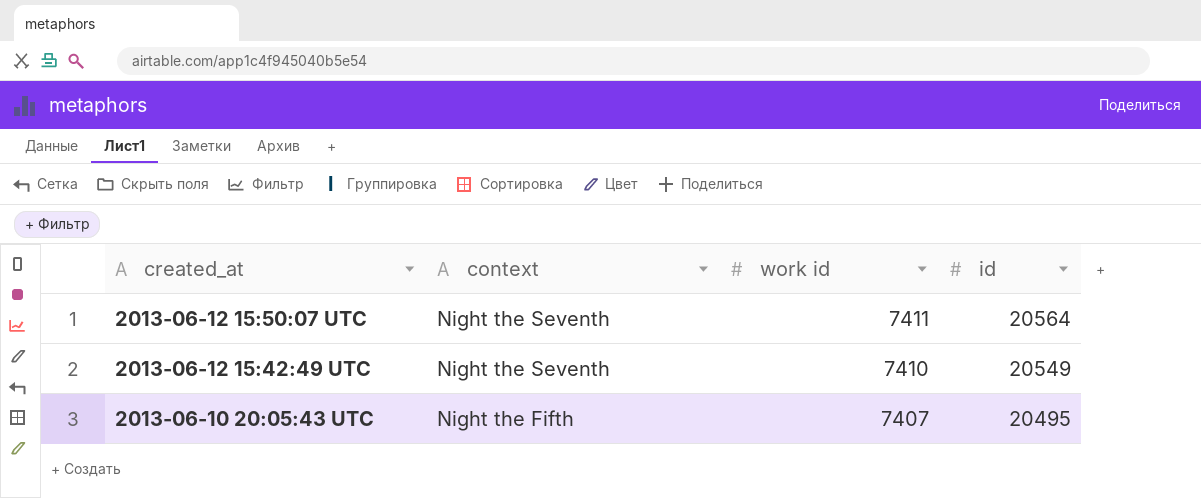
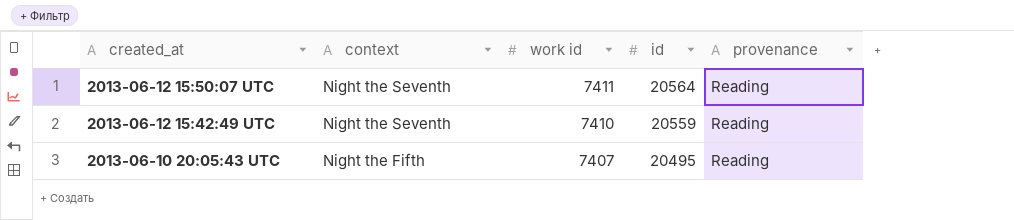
column provenance | position: none -> 5
2013-06-12 15:42:49 UTC | id: 20549 -> 20559

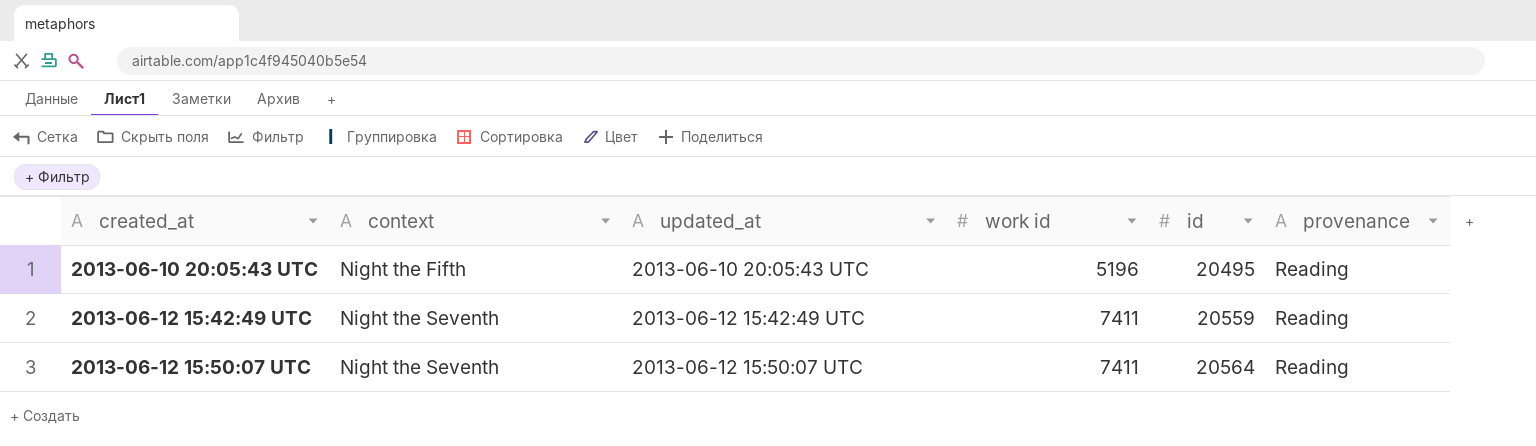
row order: created_at descending -> created_at ascending
column updated_at | position: none -> 3
2013-06-10 20:05:43 UTC | work id: 7407 -> 5196
2013-06-12 15:42:49 UTC | work id: 7410 -> 7411

